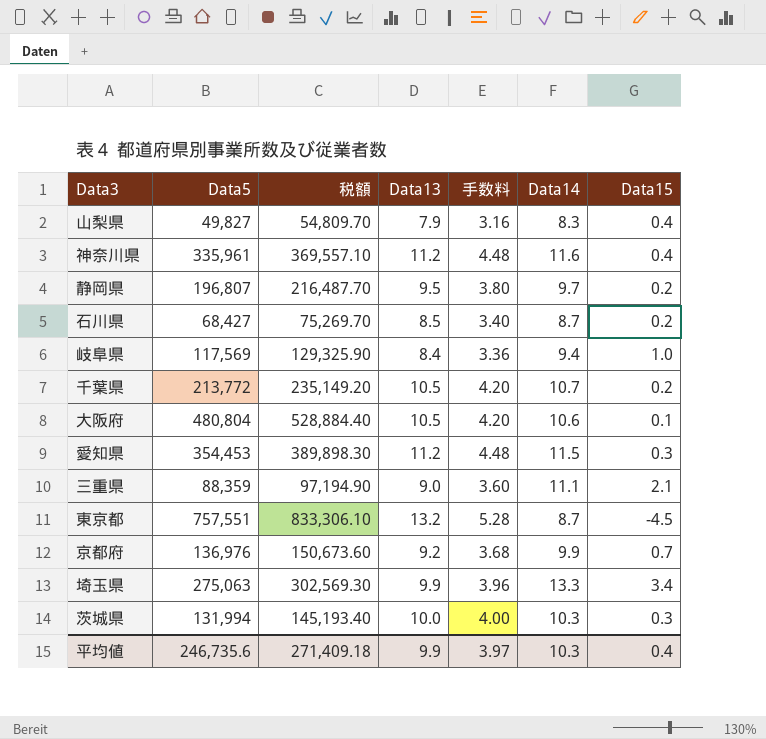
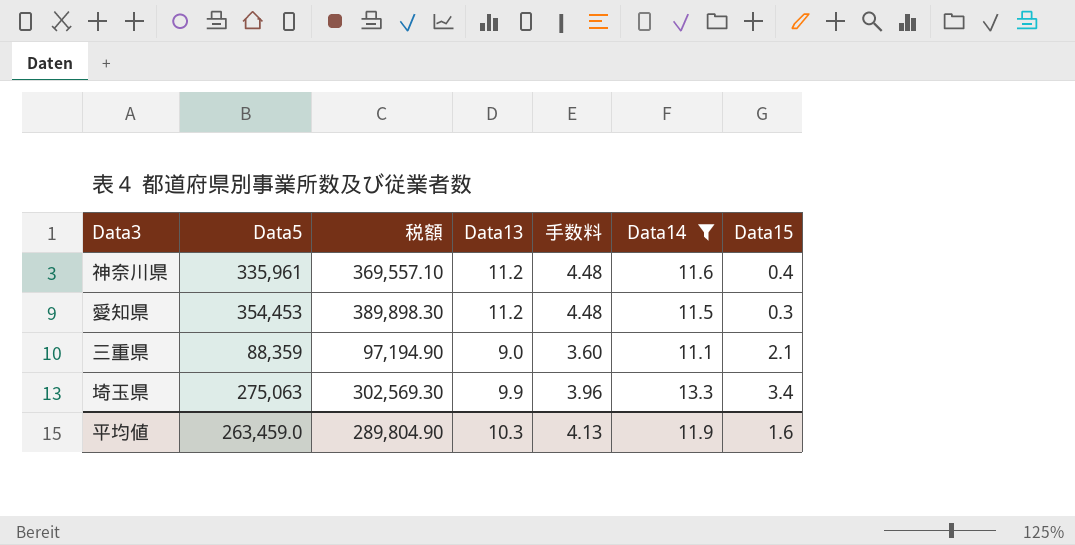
filter: none -> Data14 >= 11.1
平均値 | Data5: 246,735.6 -> 263,459.0
平均値 | 税額: 271,409.18 -> 289,804.90
平均値 | Data13: 9.9 -> 10.3
平均値 | 手数料: 3.97 -> 4.13
平均値 | Data14: 10.3 -> 11.9
平均値 | Data15: 0.4 -> 1.6

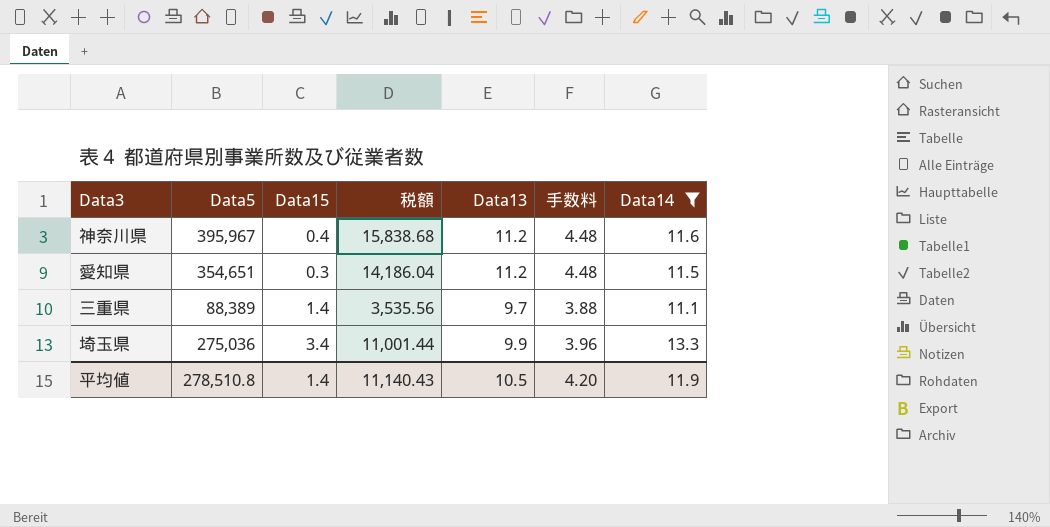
column Data15 | position: 7 -> 3
column 税額 | formula: [Data5] * 1.1 -> [Data5] * 0.04
神奈川県 | Data5: 335,961 -> 395,967
愛知県 | Data5: 354,453 -> 354,651
三重県 | Data5: 88,359 -> 88,389
三重県 | Data15: 2.1 -> 1.4
三重県 | Data13: 9.0 -> 9.7
三重県 | 手数料: 3.60 -> 3.88
埼玉県 | Data5: 275,063 -> 275,036
平均値 | Data5: 263,459.0 -> 278,510.8
平均値 | Data15: 1.6 -> 1.4
平均値 | 税額: 289,804.90 -> 11,140.43
平均値 | Data13: 10.3 -> 10.5
平均値 | 手数料: 4.13 -> 4.20

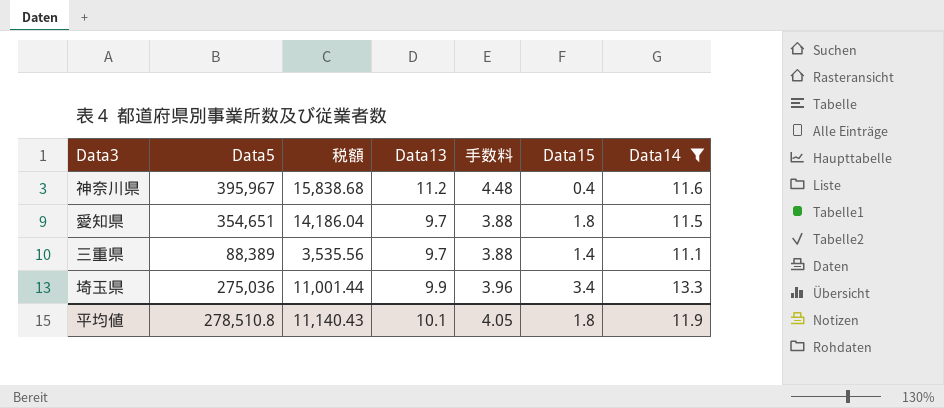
column Data15 | position: 3 -> 6
愛知県 | Data13: 11.2 -> 9.7
愛知県 | 手数料: 4.48 -> 3.88
愛知県 | Data15: 0.3 -> 1.8
平均値 | Data13: 10.5 -> 10.1
平均値 | 手数料: 4.20 -> 4.05
平均値 | Data15: 1.4 -> 1.8

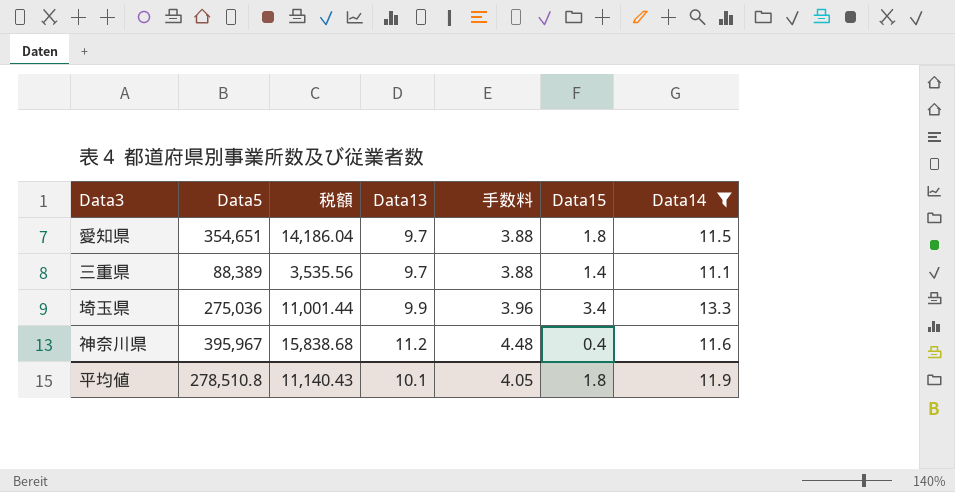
row order: none -> Data13 ascending

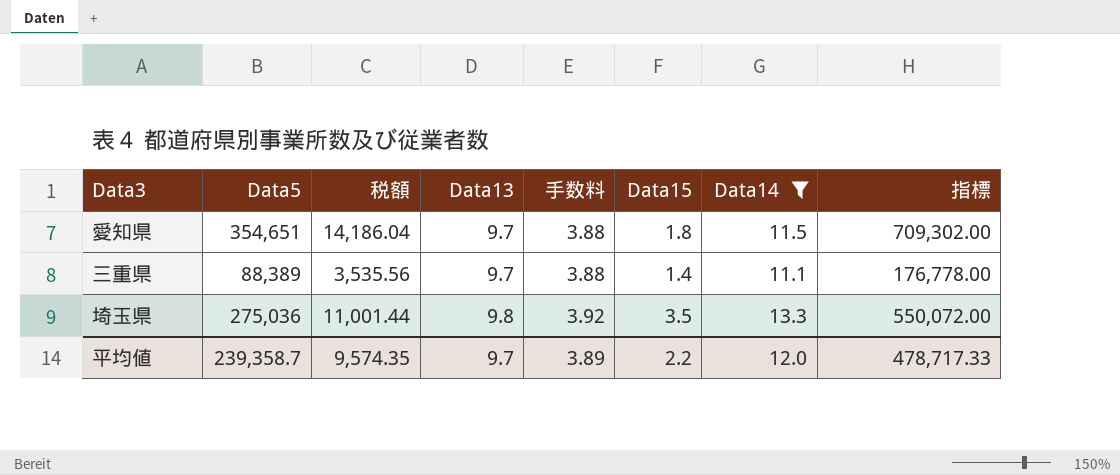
column 指標 | formula: none -> [Data5] * 2
row 神奈川県: 395,967 | 15,838.68 | 11.2 | 4.48 | 0.4 | 11.6 -> none
埼玉県 | Data13: 9.9 -> 9.8
埼玉県 | 手数料: 3.96 -> 3.92
埼玉県 | Data15: 3.4 -> 3.5
平均値 | Data5: 278,510.8 -> 239,358.7
平均値 | 税額: 11,140.43 -> 9,574.35
平均値 | Data13: 10.1 -> 9.7
平均値 | 手数料: 4.05 -> 3.89
平均値 | Data15: 1.8 -> 2.2
平均値 | Data14: 11.9 -> 12.0

